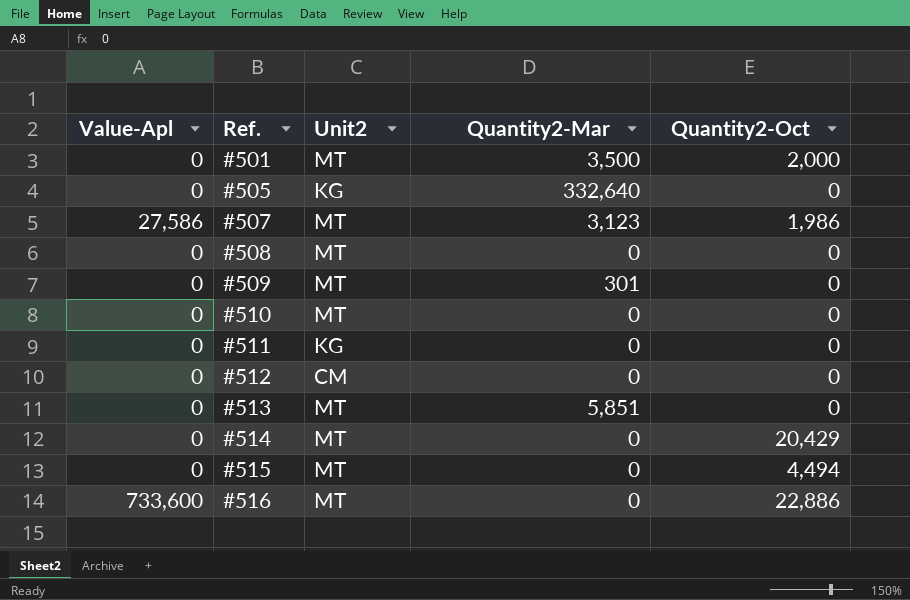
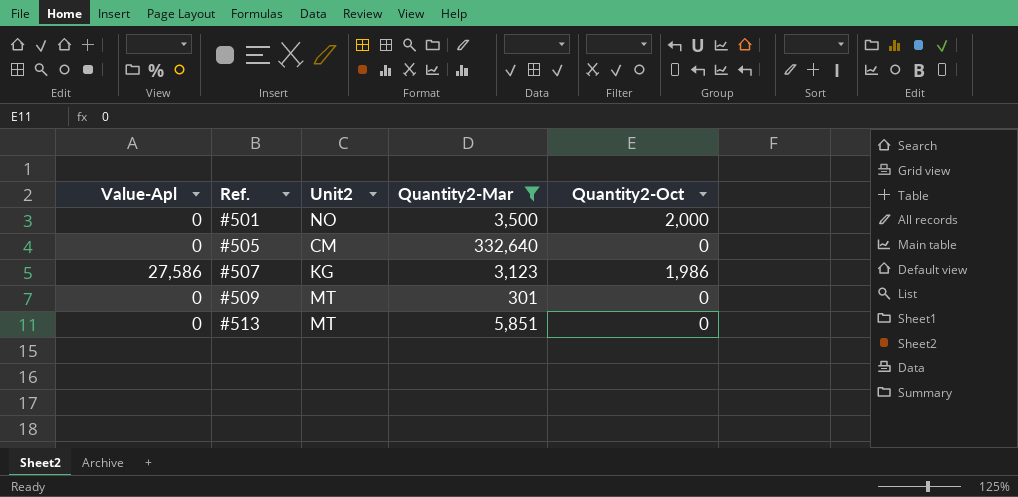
filter: none -> Quantity2-Mar != 0
#501 | Unit2: MT -> NO
#505 | Unit2: KG -> CM
#507 | Unit2: MT -> KG

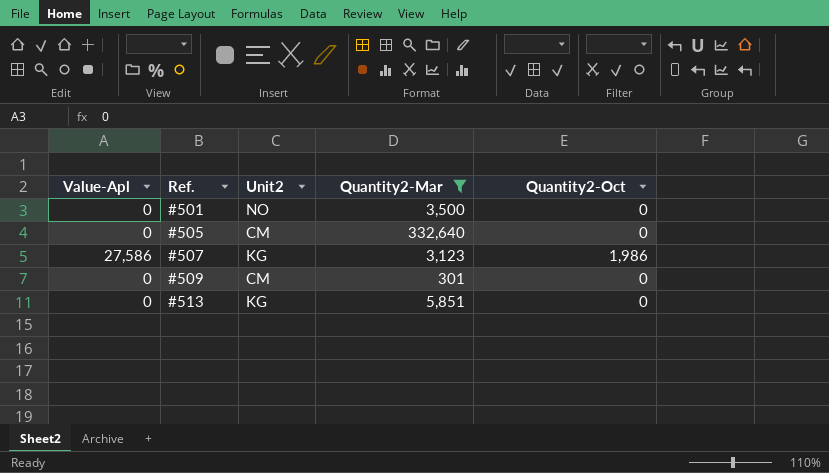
#501 | Quantity2-Oct: 2,000 -> 0
#509 | Unit2: MT -> CM
#513 | Unit2: MT -> KG

